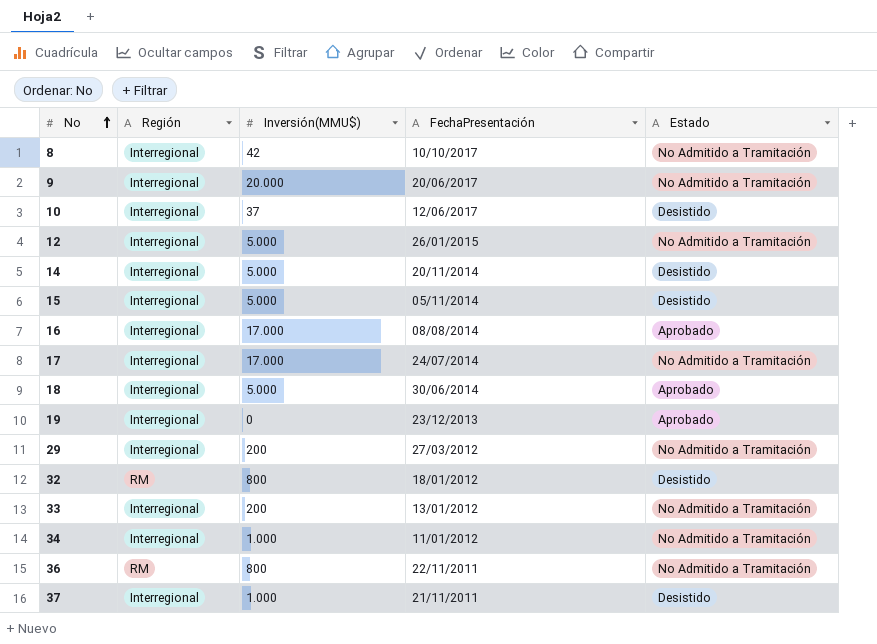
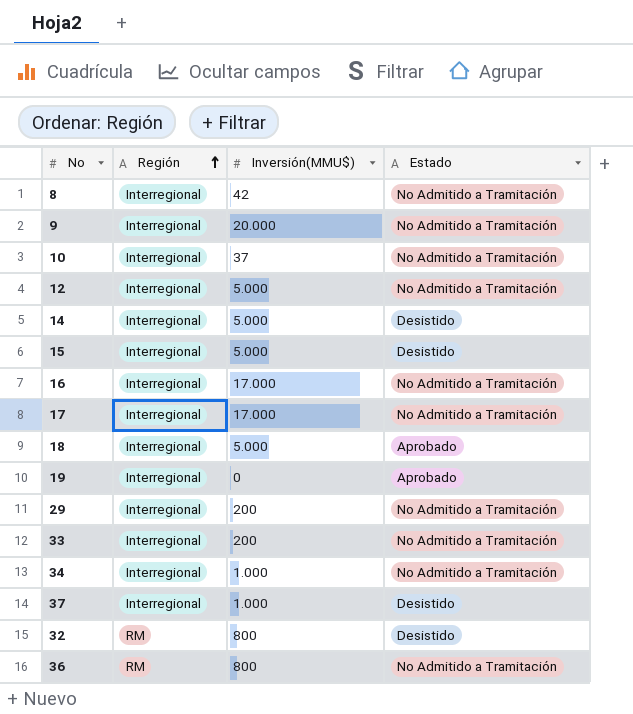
row order: No ascending -> Región ascending
column FechaPresentación | position: 4 -> none
10 | Estado: Desistido -> No Admitido a Tramitación
16 | Estado: Aprobado -> No Admitido a Tramitación

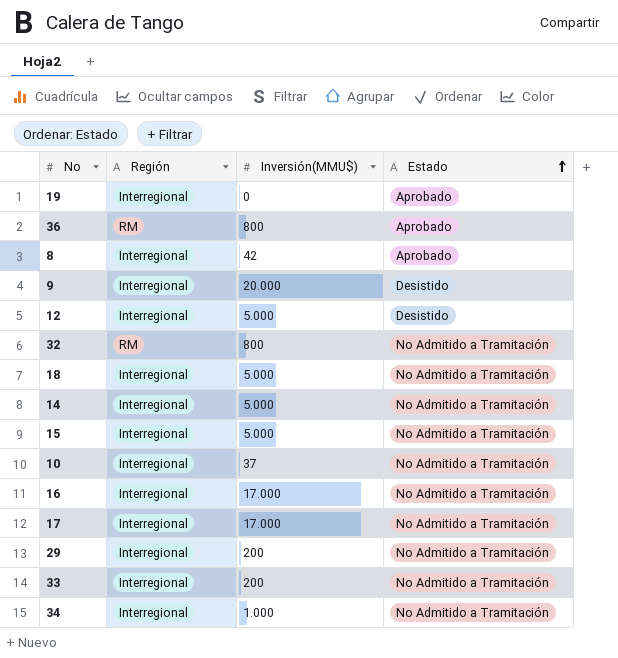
row order: Región ascending -> Estado ascending
row 37: Interregional | 1.000 | Desistido -> none
36 | Estado: No Admitido a Tramitación -> Aprobado
8 | Estado: No Admitido a Tramitación -> Aprobado
9 | Estado: No Admitido a Tramitación -> Desistido
12 | Estado: No Admitido a Tramitación -> Desistido
32 | Estado: Desistido -> No Admitido a Tramitación
18 | Estado: Aprobado -> No Admitido a Tramitación
14 | Estado: Desistido -> No Admitido a Tramitación
15 | Estado: Desistido -> No Admitido a Tramitación

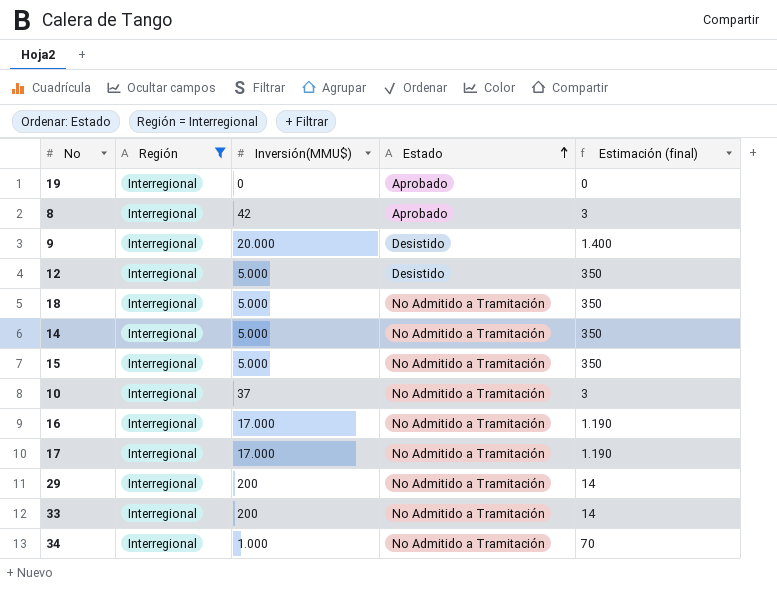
filter: none -> Región = Interregional
column Estimación (final) | formula: none -> [Inversión(MMU$)] * 0,07

